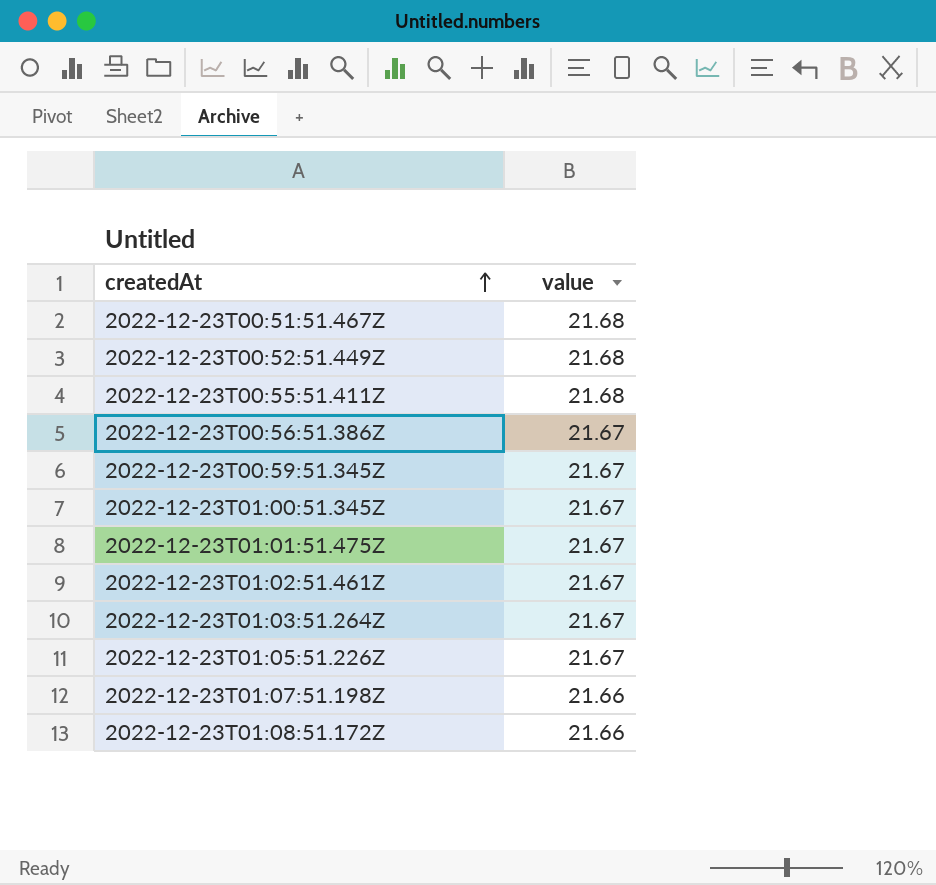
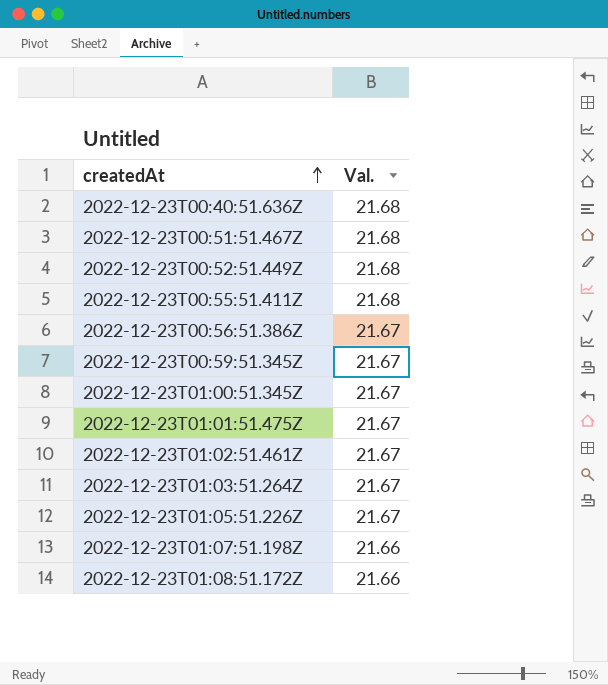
column name: value -> Val.
row 2022-12-23T00:40:51.636Z: none -> 21.68

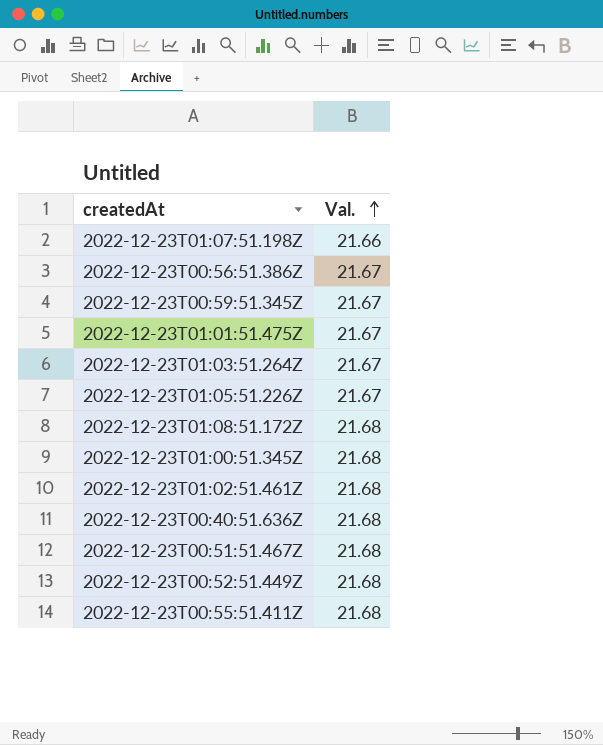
row order: createdAt ascending -> Val. ascending
2022-12-23T01:08:51.172Z | Val.: 21.66 -> 21.68
2022-12-23T01:00:51.345Z | Val.: 21.67 -> 21.68
2022-12-23T01:02:51.461Z | Val.: 21.67 -> 21.68

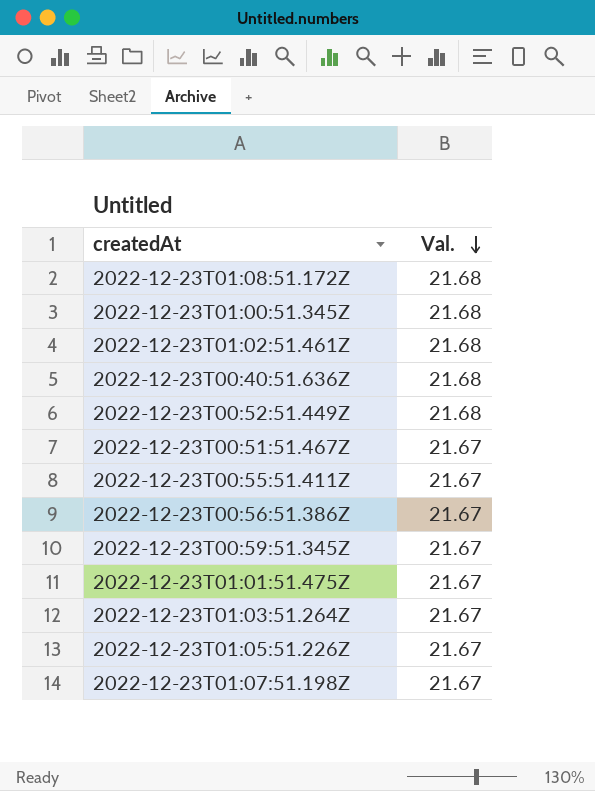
row order: Val. ascending -> Val. descending
2022-12-23T00:51:51.467Z | Val.: 21.68 -> 21.67
2022-12-23T00:55:51.411Z | Val.: 21.68 -> 21.67
2022-12-23T01:07:51.198Z | Val.: 21.66 -> 21.67

